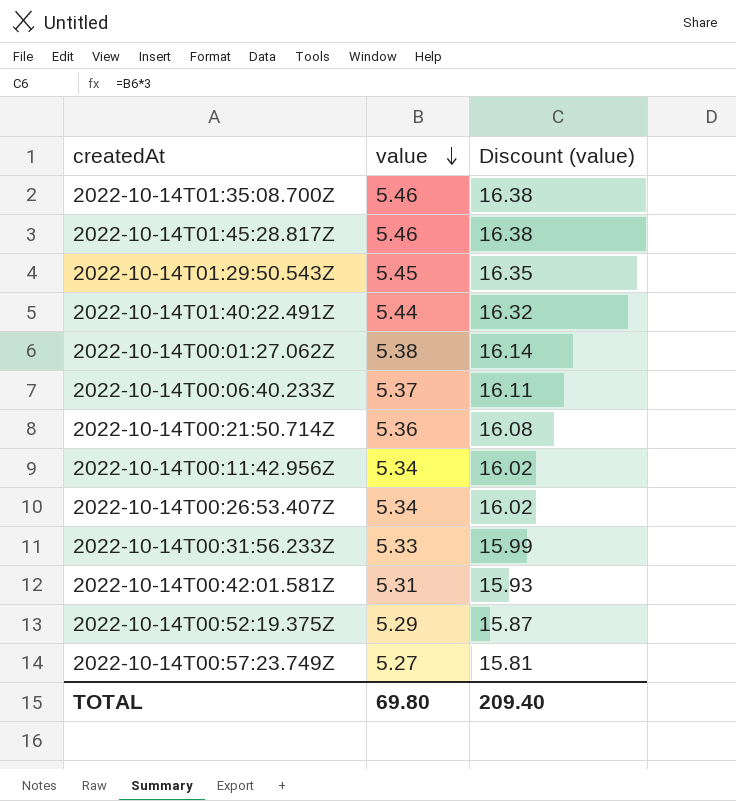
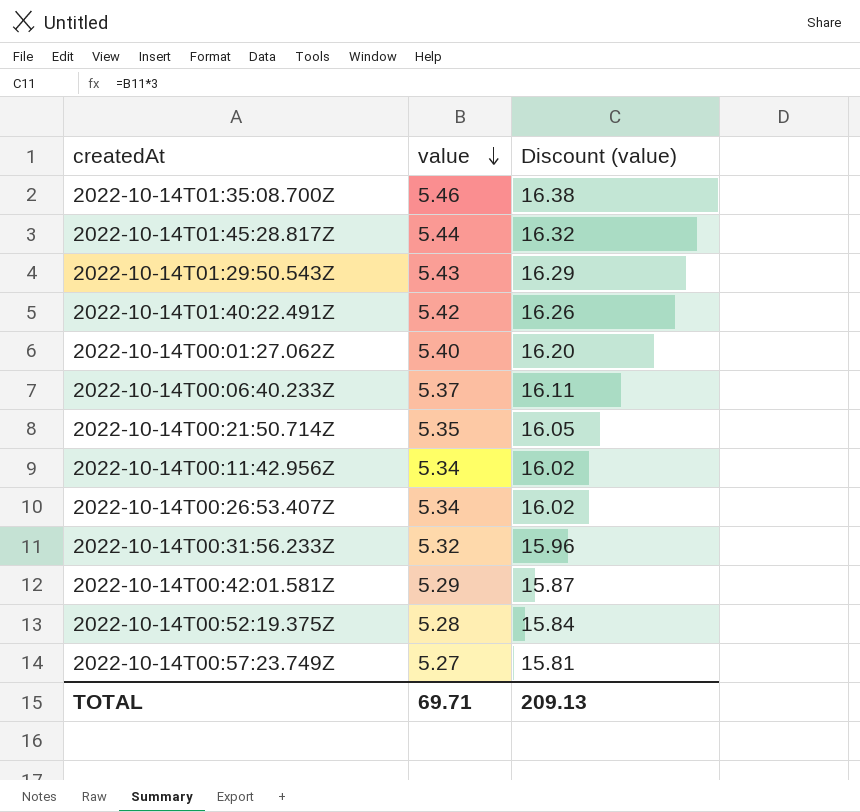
2022-10-14T01:45:28.817Z | value: 5.46 -> 5.44
2022-10-14T01:45:28.817Z | Discount (value): 16.38 -> 16.32
2022-10-14T01:29:50.543Z | value: 5.45 -> 5.43
2022-10-14T01:29:50.543Z | Discount (value): 16.35 -> 16.29
2022-10-14T01:40:22.491Z | value: 5.44 -> 5.42
2022-10-14T01:40:22.491Z | Discount (value): 16.32 -> 16.26
2022-10-14T00:01:27.062Z | value: 5.38 -> 5.40
2022-10-14T00:01:27.062Z | Discount (value): 16.14 -> 16.20
2022-10-14T00:21:50.714Z | value: 5.36 -> 5.35
2022-10-14T00:21:50.714Z | Discount (value): 16.08 -> 16.05
2022-10-14T00:31:56.233Z | value: 5.33 -> 5.32
2022-10-14T00:31:56.233Z | Discount (value): 15.99 -> 15.96
2022-10-14T00:42:01.581Z | value: 5.31 -> 5.29
2022-10-14T00:42:01.581Z | Discount (value): 15.93 -> 15.87
2022-10-14T00:52:19.375Z | value: 5.29 -> 5.28
2022-10-14T00:52:19.375Z | Discount (value): 15.87 -> 15.84
TOTAL | value: 69.80 -> 69.71
TOTAL | Discount (value): 209.40 -> 209.13

